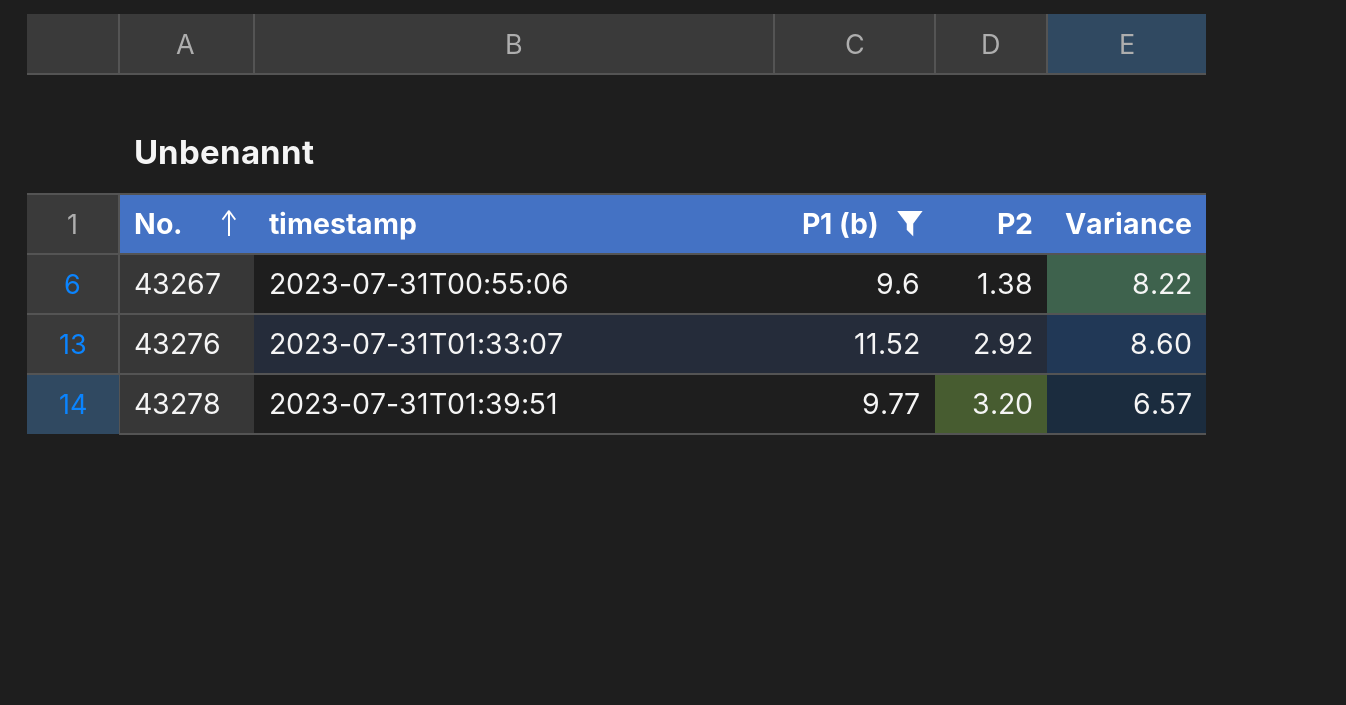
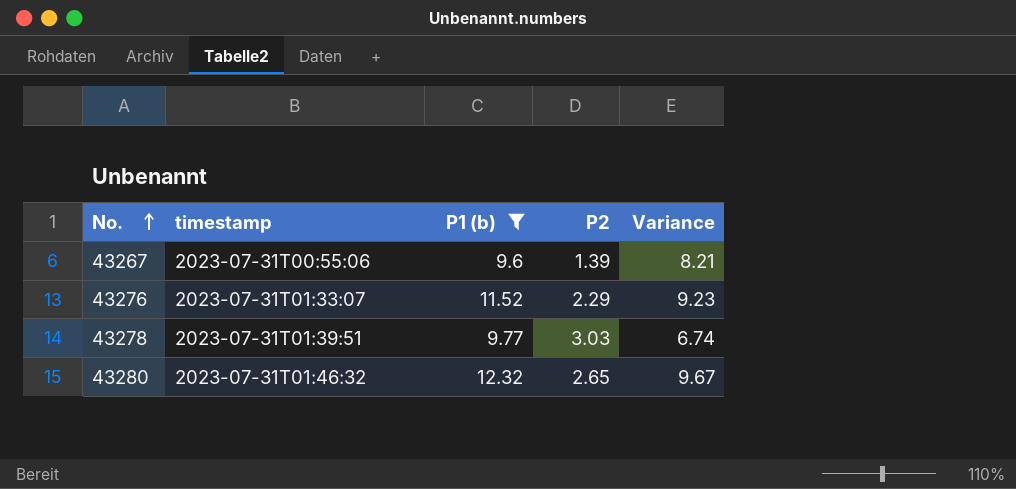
43267 | P2: 1.38 -> 1.39
43267 | Variance: 8.22 -> 8.21
43276 | P2: 2.92 -> 2.29
43276 | Variance: 8.60 -> 9.23
43278 | P2: 3.20 -> 3.03
43278 | Variance: 6.57 -> 6.74
row 43280: none -> 2023-07-31T01:46:32 | 12.32 | 2.65 | 9.67

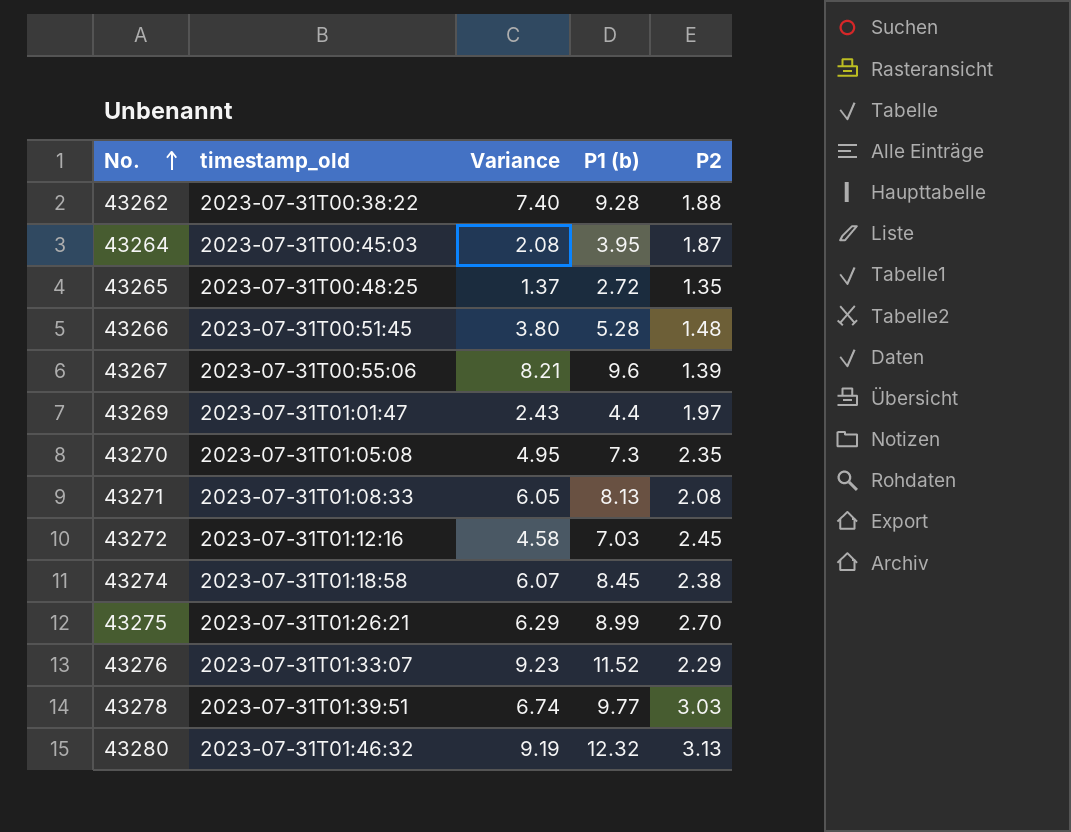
filter: P1 (b) >= 9.6 -> none
column name: timestamp -> timestamp_old
column Variance | position: 5 -> 3
43280 | Variance: 9.67 -> 9.19
43280 | P2: 2.65 -> 3.13

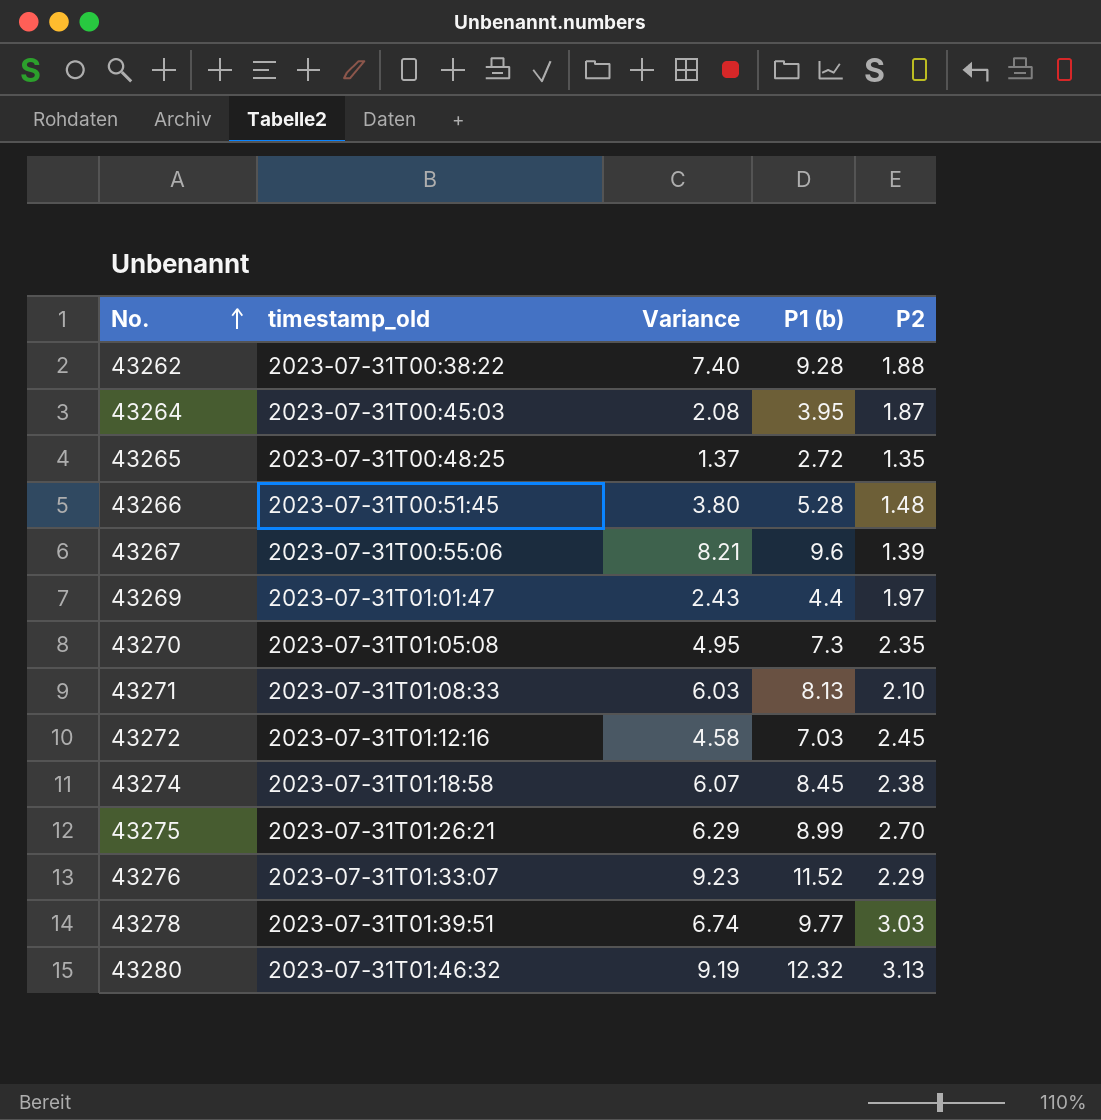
43271 | Variance: 6.05 -> 6.03
43271 | P2: 2.08 -> 2.10

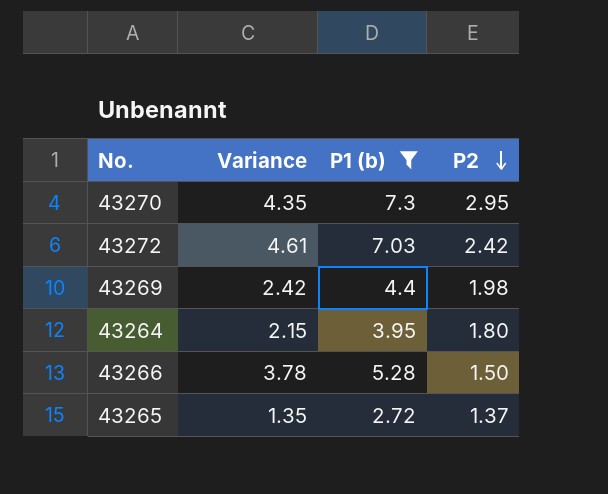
filter: none -> P1 (b) <= 7.3
row order: No. ascending -> P2 descending
column timestamp_old | position: 2 -> none
43270 | Variance: 4.95 -> 4.35
43270 | P2: 2.35 -> 2.95
43272 | Variance: 4.58 -> 4.61
43272 | P2: 2.45 -> 2.42
43269 | Variance: 2.43 -> 2.42
43269 | P2: 1.97 -> 1.98
43264 | Variance: 2.08 -> 2.15
43264 | P2: 1.87 -> 1.80
43266 | Variance: 3.80 -> 3.78
43266 | P2: 1.48 -> 1.50
43265 | Variance: 1.37 -> 1.35
43265 | P2: 1.35 -> 1.37

